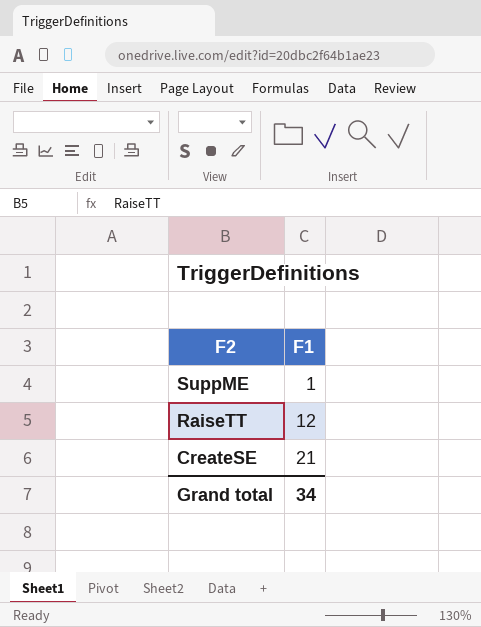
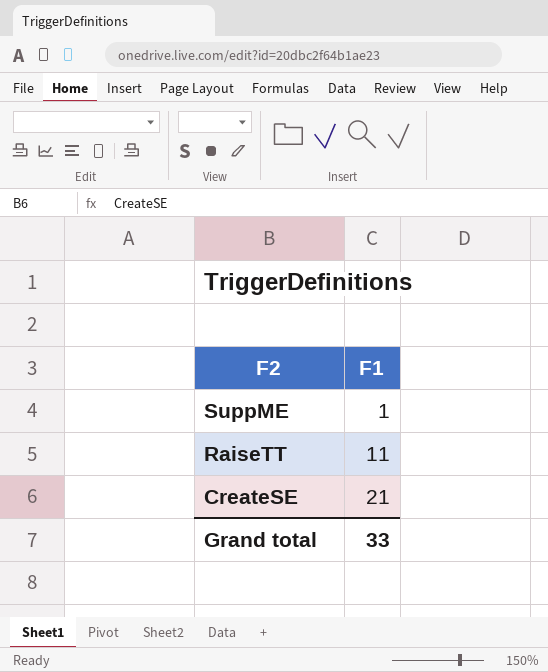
RaiseTT | F1: 12 -> 11
Grand total | F1: 34 -> 33

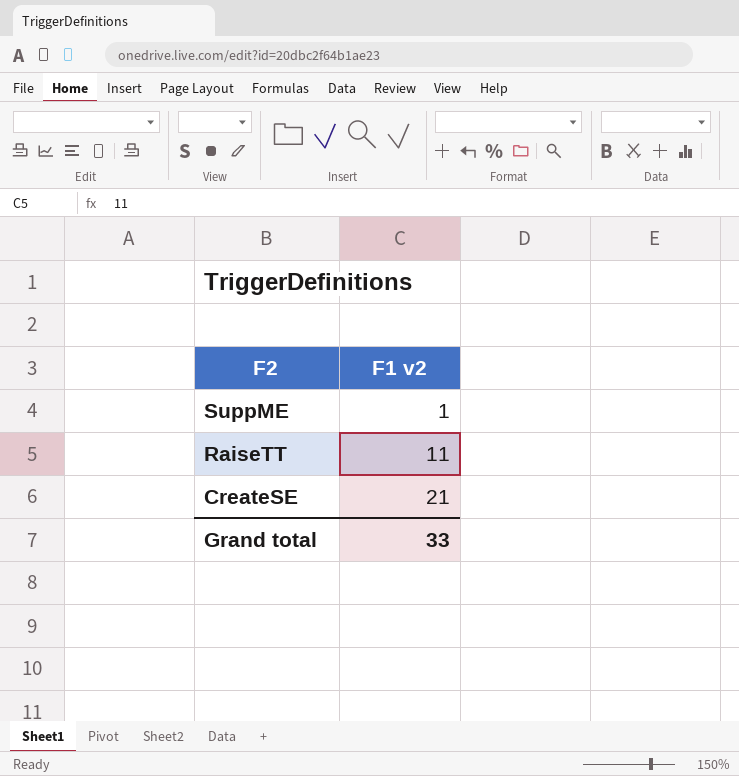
column name: F1 -> F1 v2

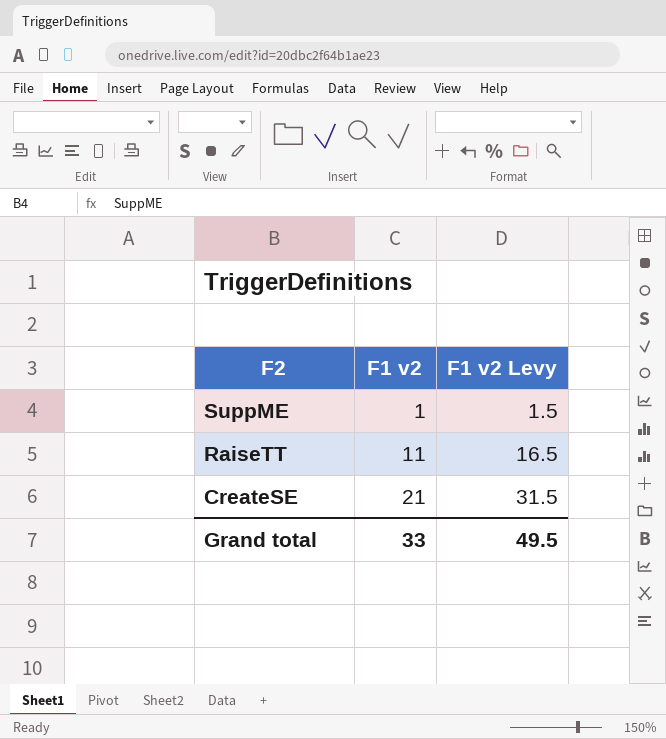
column F1 v2 Levy | formula: none -> [F1 v2] * 1.5

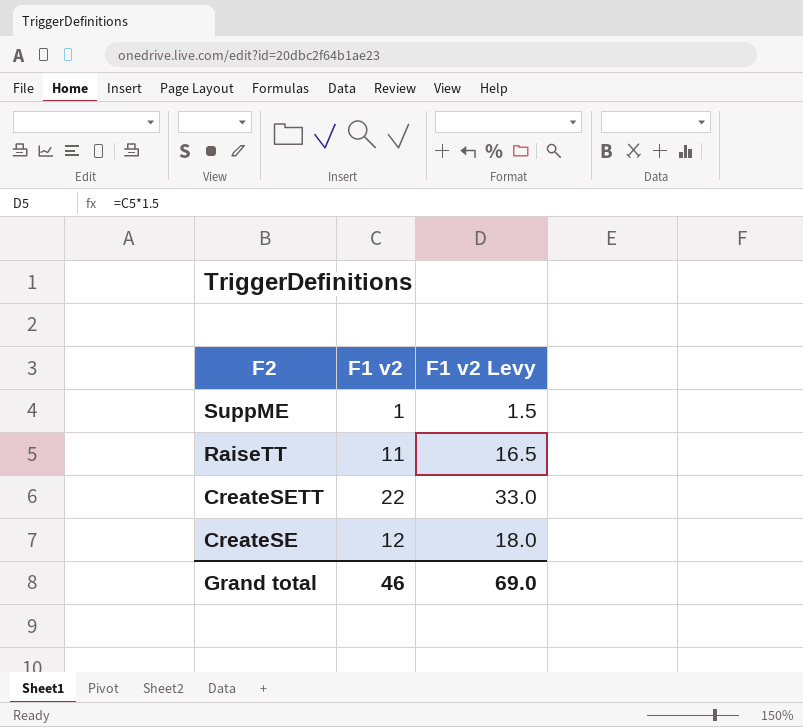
row CreateSETT: none -> 22 | 33.0
CreateSE | F1 v2: 21 -> 12
CreateSE | F1 v2 Levy: 31.5 -> 18.0
Grand total | F1 v2: 33 -> 46
Grand total | F1 v2 Levy: 49.5 -> 69.0

